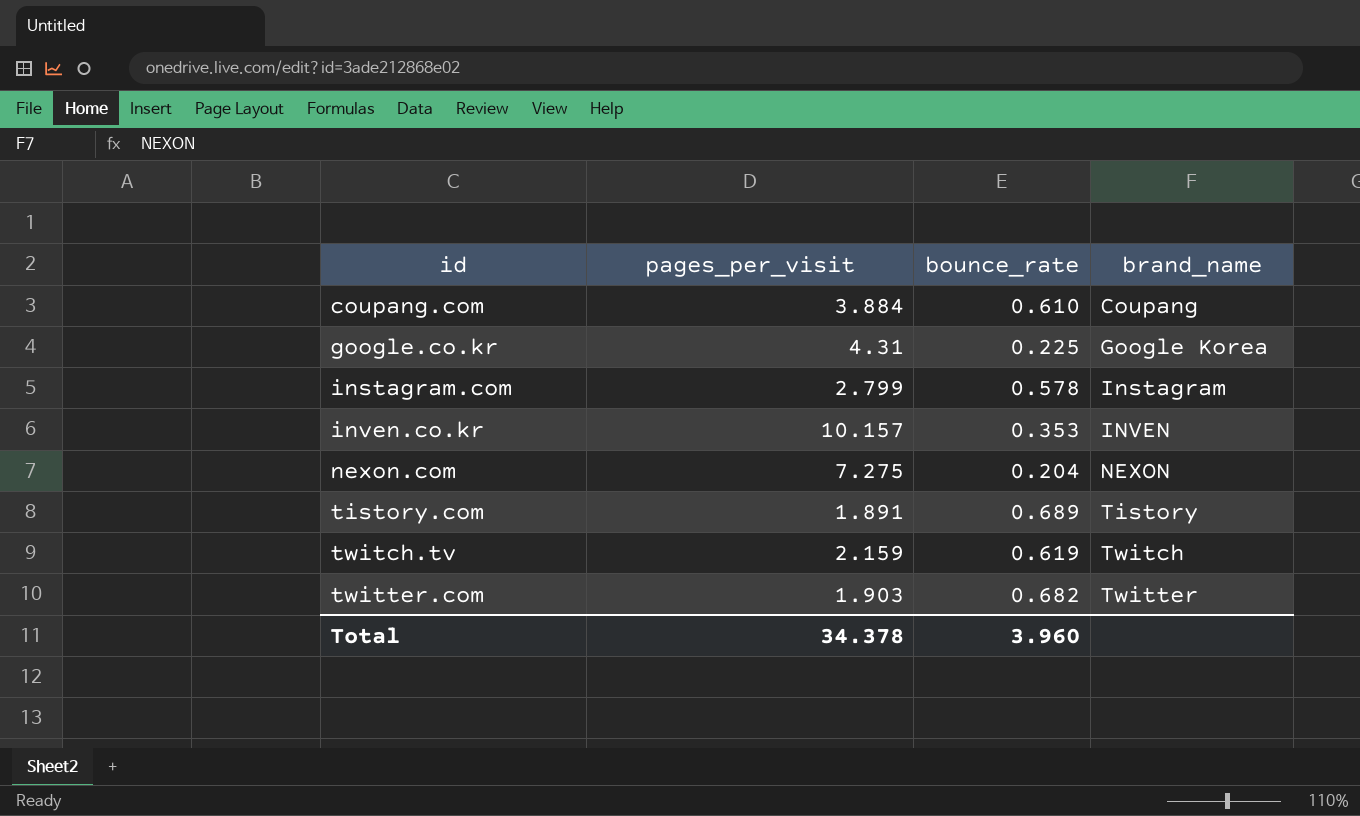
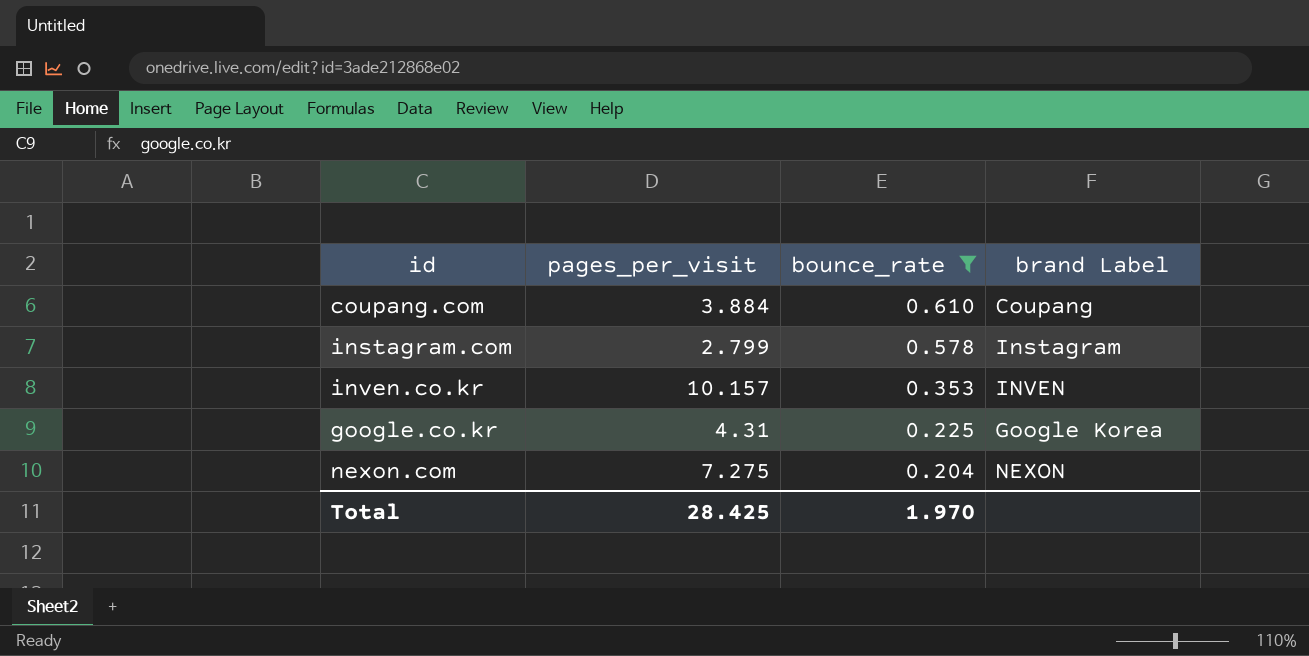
filter: none -> bounce_rate <= 0.610
row order: id ascending -> bounce_rate descending
column name: brand_name -> brand Label
Total | pages_per_visit: 34.378 -> 28.425
Total | bounce_rate: 3.960 -> 1.970

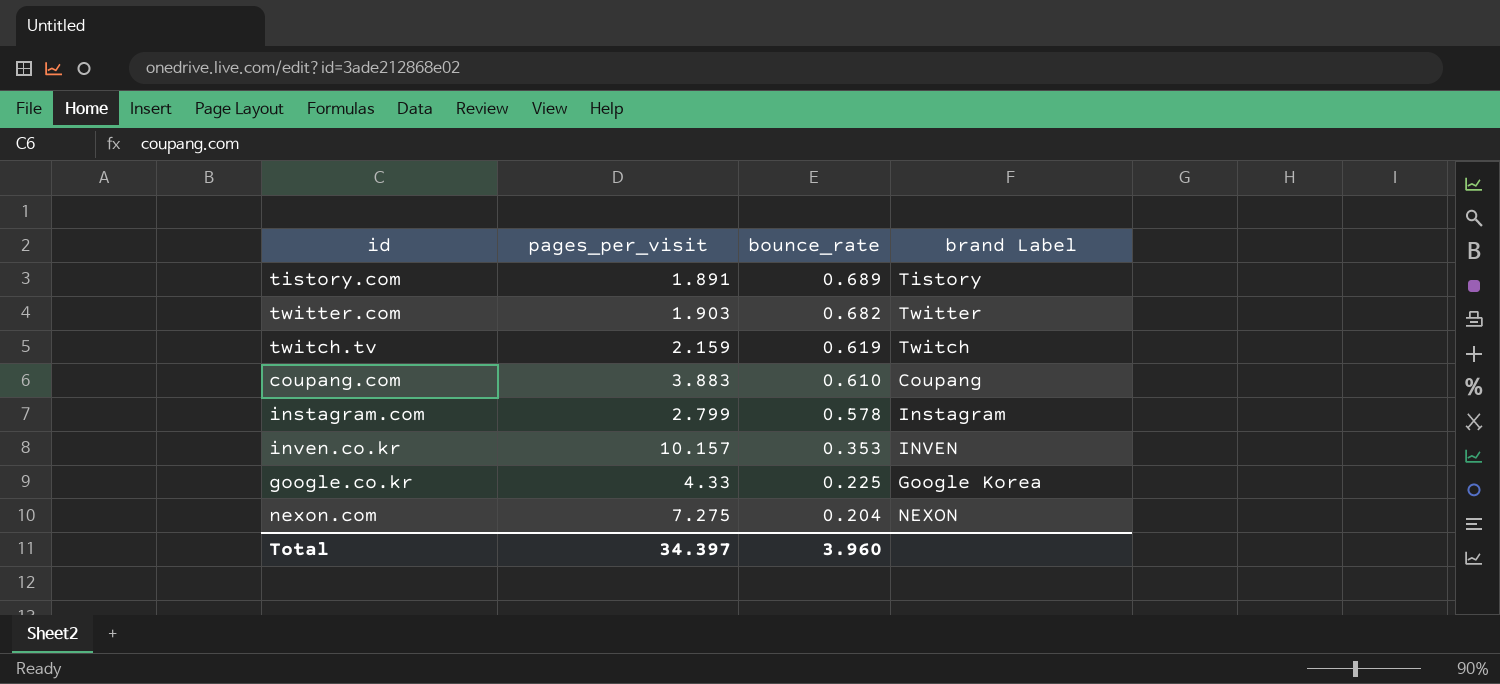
filter: bounce_rate <= 0.610 -> none
coupang.com | pages_per_visit: 3.884 -> 3.883
google.co.kr | pages_per_visit: 4.31 -> 4.33
Total | pages_per_visit: 28.425 -> 34.397
Total | bounce_rate: 1.970 -> 3.960

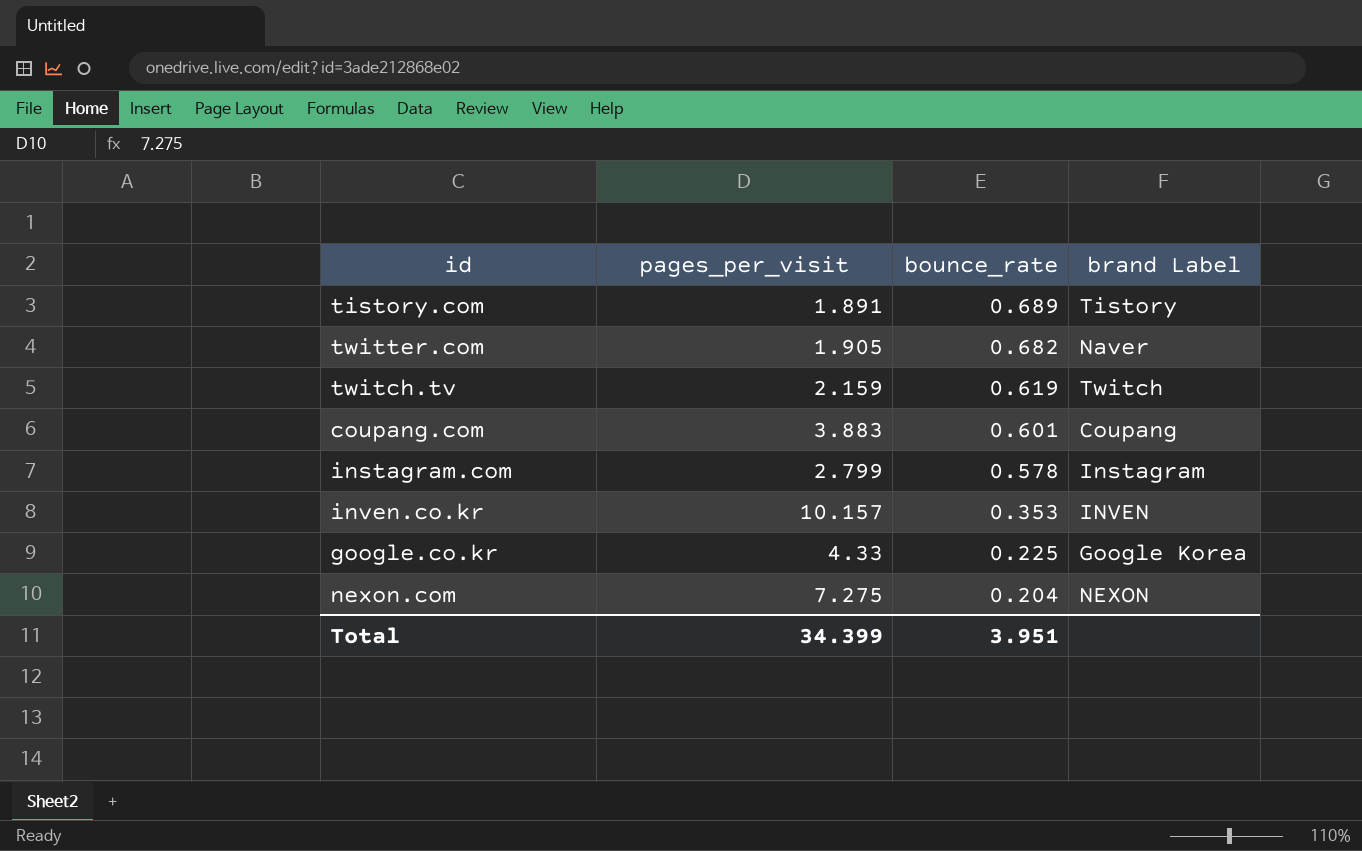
twitter.com | pages_per_visit: 1.903 -> 1.905
twitter.com | brand Label: Twitter -> Naver
coupang.com | bounce_rate: 0.610 -> 0.601
Total | pages_per_visit: 34.397 -> 34.399
Total | bounce_rate: 3.960 -> 3.951

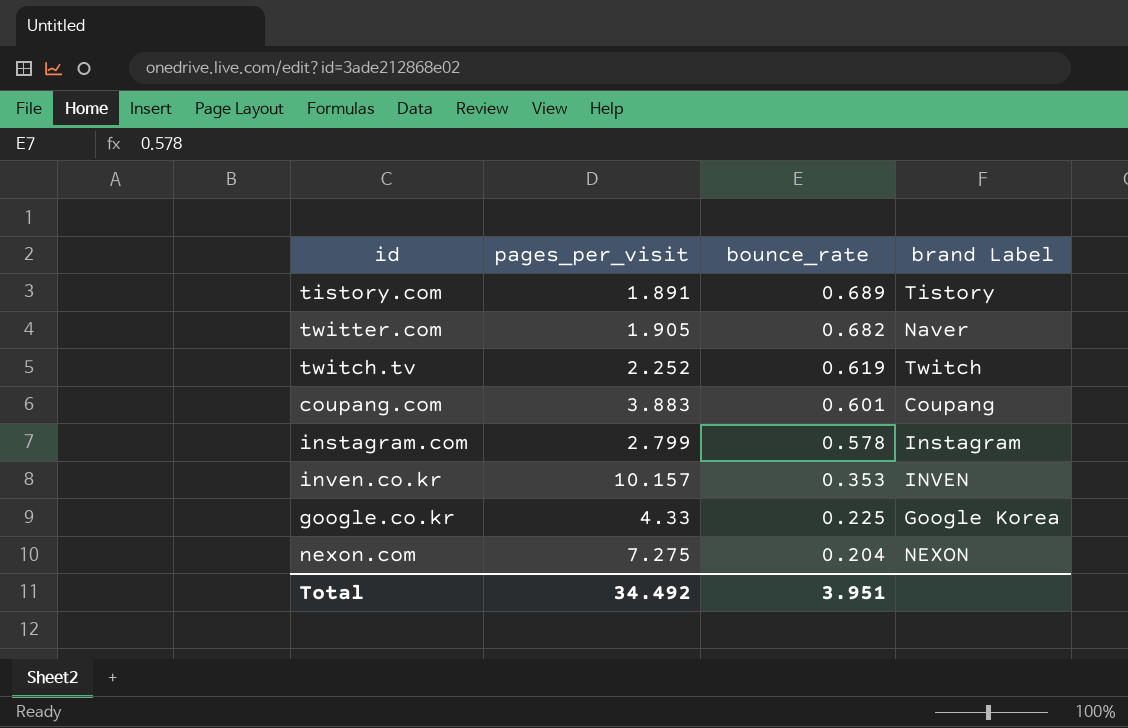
twitch.tv | pages_per_visit: 2.159 -> 2.252
Total | pages_per_visit: 34.399 -> 34.492

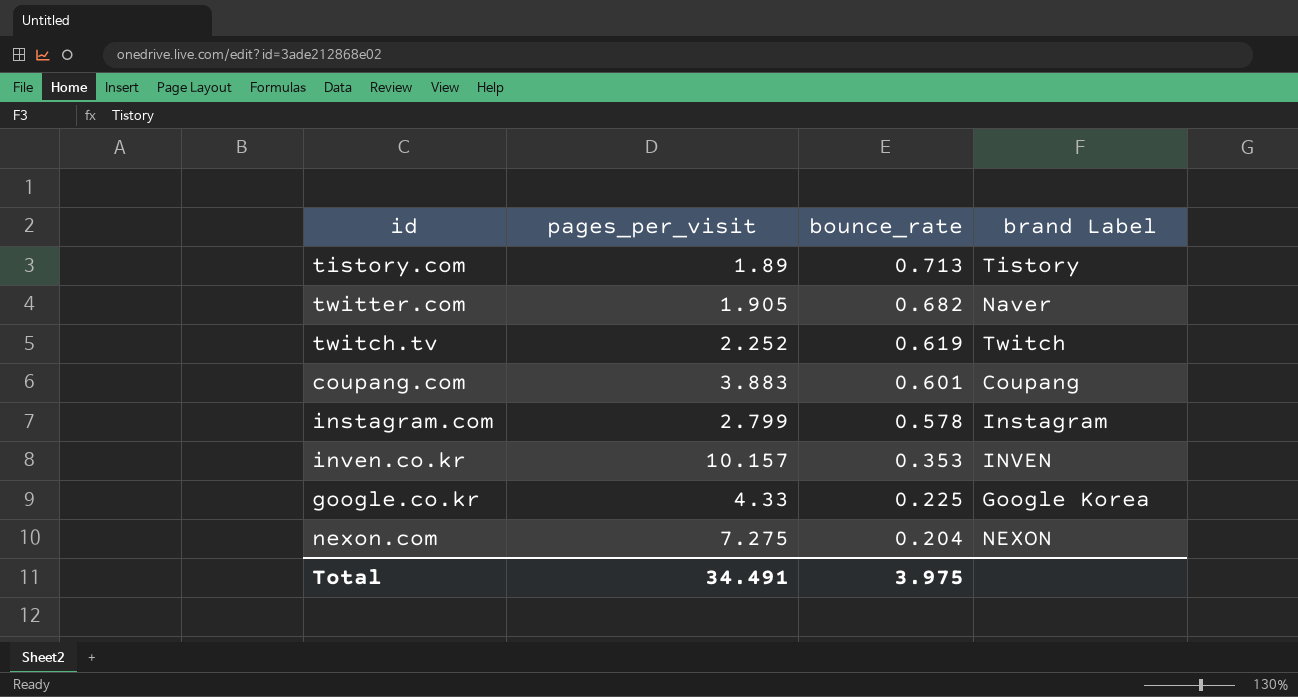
tistory.com | pages_per_visit: 1.891 -> 1.89
tistory.com | bounce_rate: 0.689 -> 0.713
Total | pages_per_visit: 34.492 -> 34.491
Total | bounce_rate: 3.951 -> 3.975

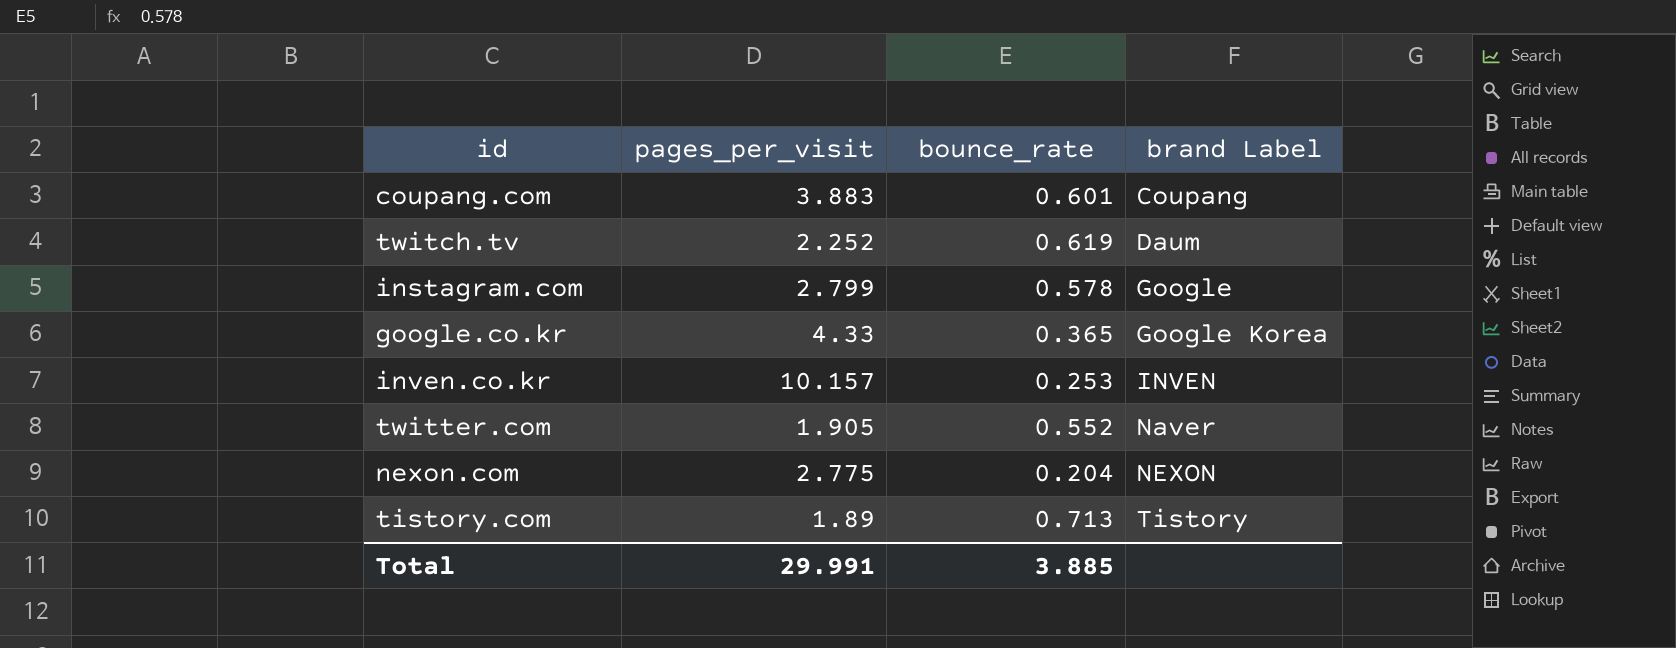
row order: bounce_rate descending -> brand Label ascending
twitch.tv | brand Label: Twitch -> Daum
instagram.com | brand Label: Instagram -> Google
google.co.kr | bounce_rate: 0.225 -> 0.365
inven.co.kr | bounce_rate: 0.353 -> 0.253
twitter.com | bounce_rate: 0.682 -> 0.552
nexon.com | pages_per_visit: 7.275 -> 2.775
Total | pages_per_visit: 34.491 -> 29.991
Total | bounce_rate: 3.975 -> 3.885

